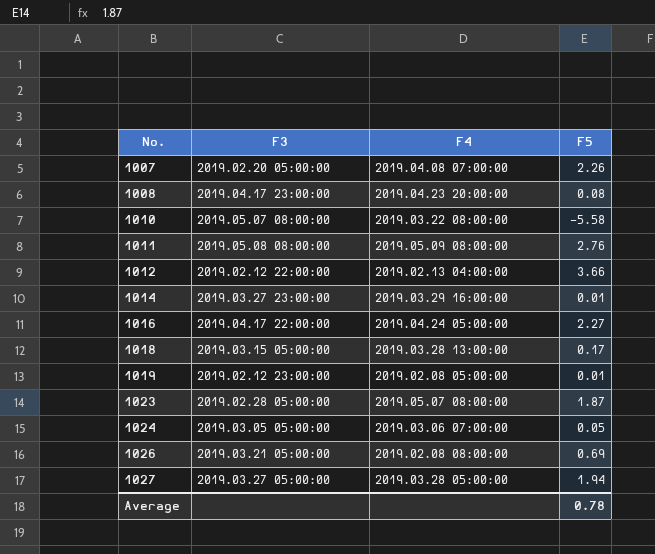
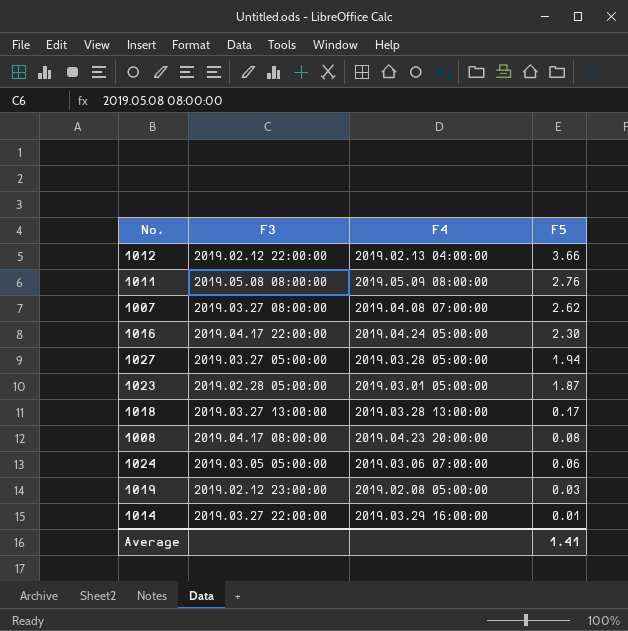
row order: No. ascending -> F5 descending
row 1010: 2019.05.07 08:00:00 | 2019.03.22 08:00:00 | -5.58 -> none
row 1026: 2019.03.21 05:00:00 | 2019.02.08 08:00:00 | 0.69 -> none
1007 | F3: 2019.02.20 05:00:00 -> 2019.03.27 08:00:00
1007 | F5: 2.26 -> 2.62
1016 | F5: 2.27 -> 2.30
1023 | F4: 2019.05.07 08:00:00 -> 2019.03.01 05:00:00
1018 | F3: 2019.03.15 05:00:00 -> 2019.03.27 13:00:00
1008 | F3: 2019.04.17 23:00:00 -> 2019.04.17 08:00:00
1024 | F5: 0.05 -> 0.06
1019 | F5: 0.01 -> 0.03
1014 | F3: 2019.03.27 23:00:00 -> 2019.03.27 22:00:00
Average | F5: 0.78 -> 1.41

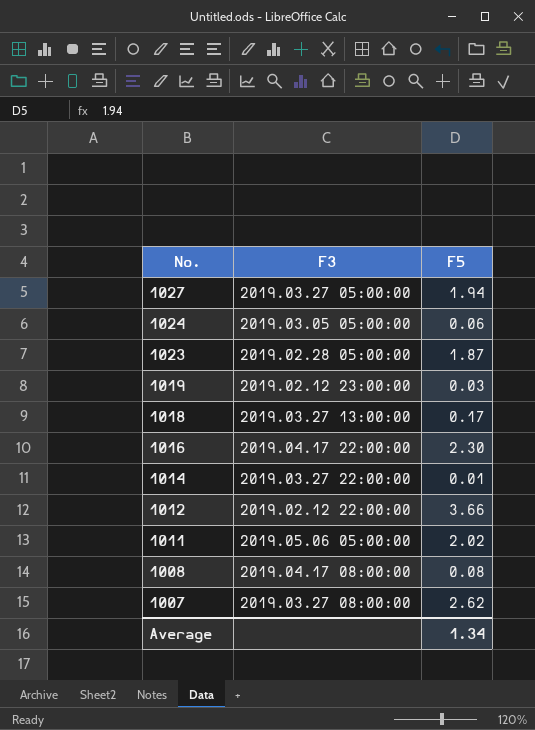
row order: F5 descending -> No. descending
column F4 | position: 3 -> none
1011 | F3: 2019.05.08 08:00:00 -> 2019.05.06 05:00:00
1011 | F5: 2.76 -> 2.02
Average | F5: 1.41 -> 1.34

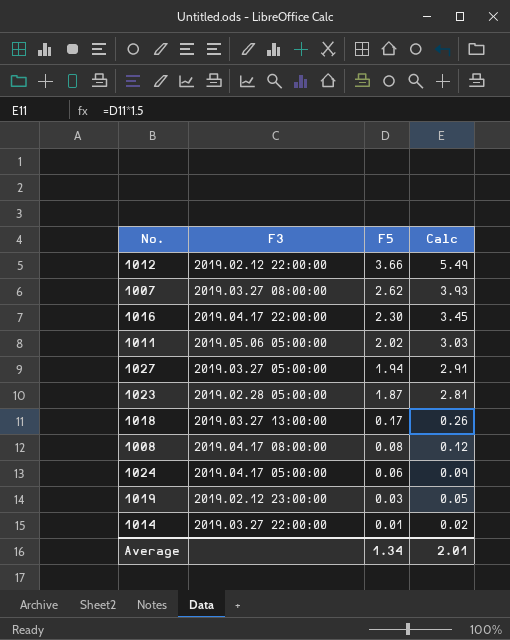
row order: No. descending -> F5 descending
column Calc | formula: none -> [F5] * 1.5
1024 | F3: 2019.03.05 05:00:00 -> 2019.04.17 05:00:00

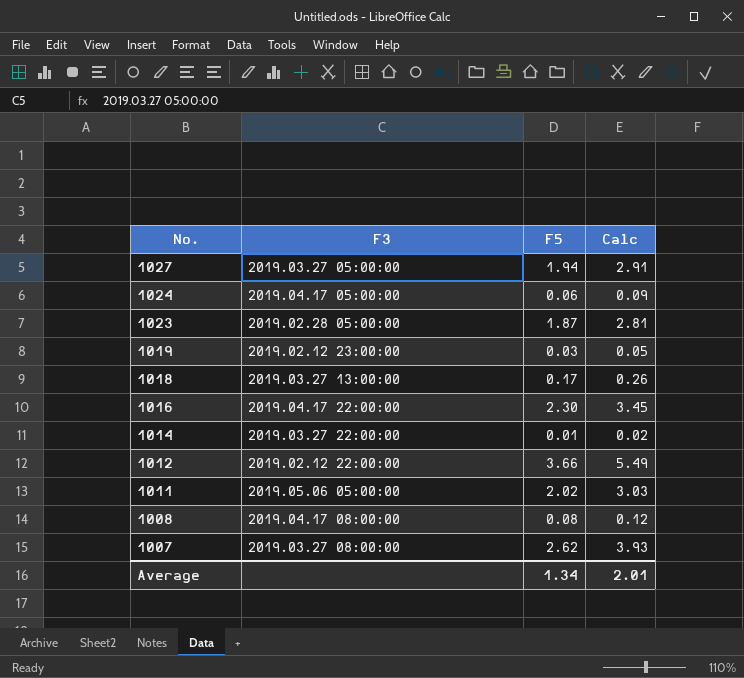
row order: F5 descending -> No. descending

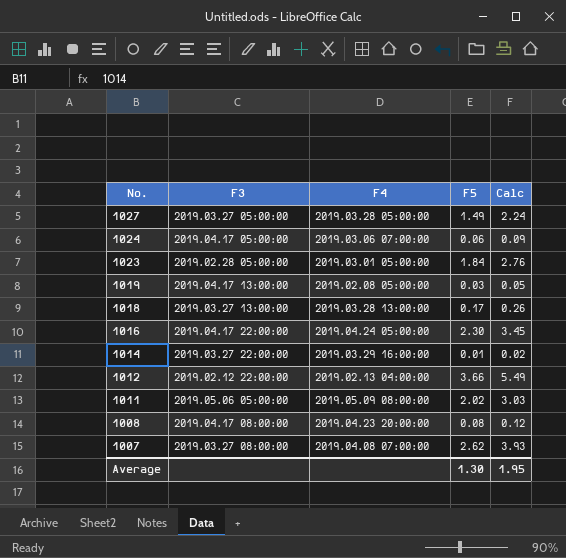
column F4 | position: none -> 3
1027 | F5: 1.94 -> 1.49
1027 | Calc: 2.91 -> 2.24
1023 | F5: 1.87 -> 1.84
1023 | Calc: 2.81 -> 2.76
1019 | F3: 2019.02.12 23:00:00 -> 2019.04.17 13:00:00
Average | F5: 1.34 -> 1.30
Average | Calc: 2.01 -> 1.95

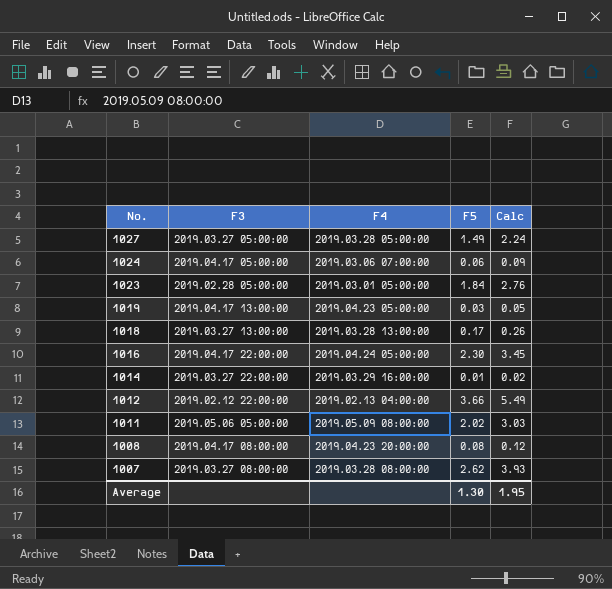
1019 | F4: 2019.02.08 05:00:00 -> 2019.04.23 05:00:00
1007 | F4: 2019.04.08 07:00:00 -> 2019.03.28 08:00:00

